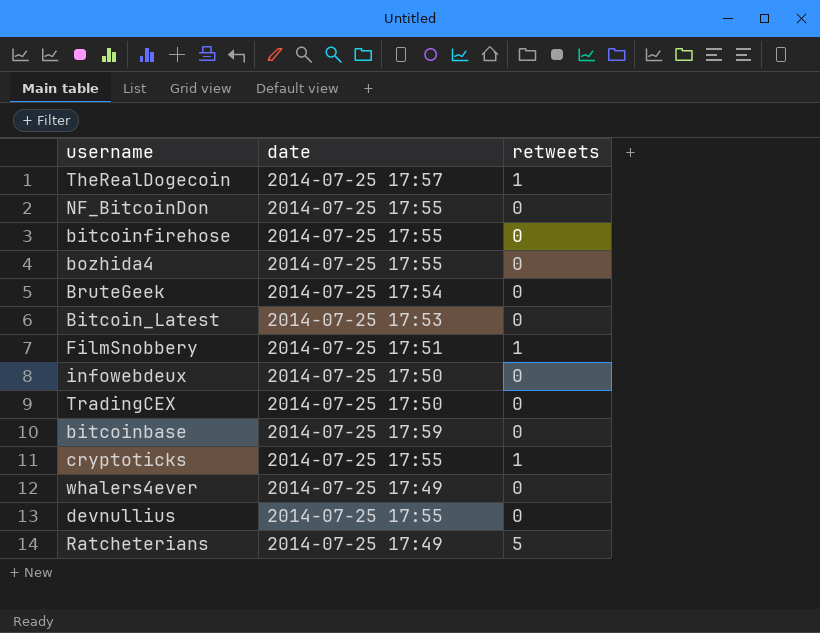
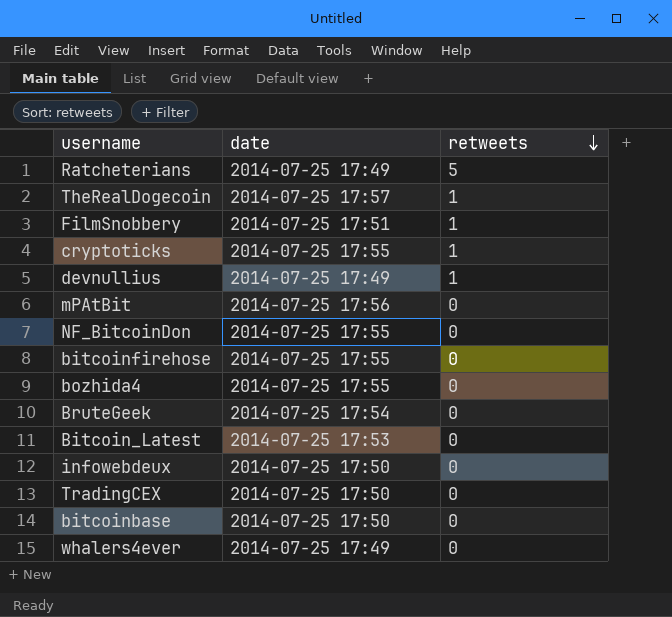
row order: none -> retweets descending
devnullius | date: 2014-07-25 17:55 -> 2014-07-25 17:49
devnullius | retweets: 0 -> 1
row mPAtBit: none -> 2014-07-25 17:56 | 0
bitcoinbase | date: 2014-07-25 17:59 -> 2014-07-25 17:50

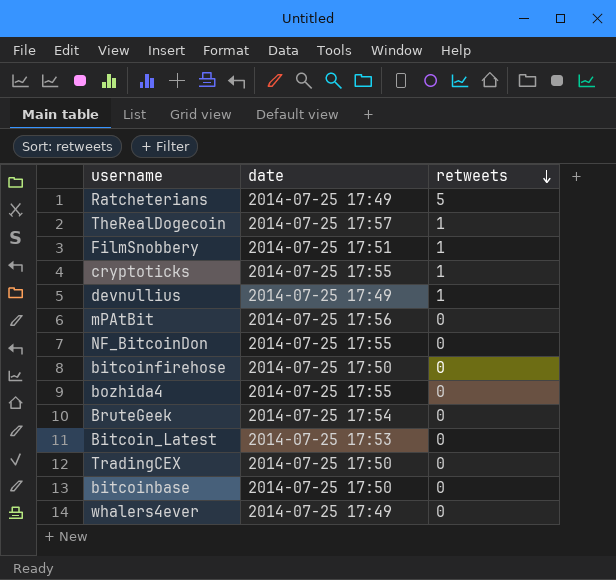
row infowebdeux: 2014-07-25 17:50 | 0 -> none
bitcoinfirehose | date: 2014-07-25 17:55 -> 2014-07-25 17:50

